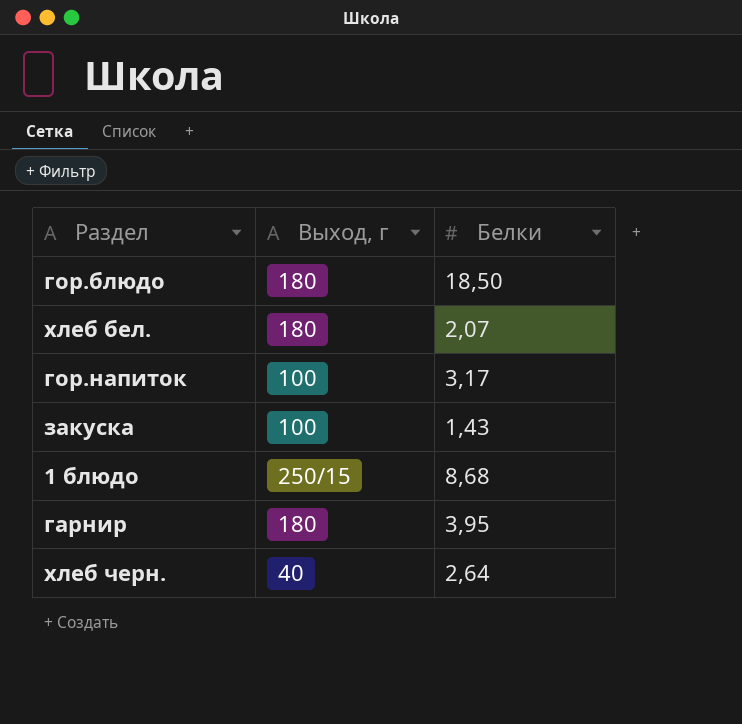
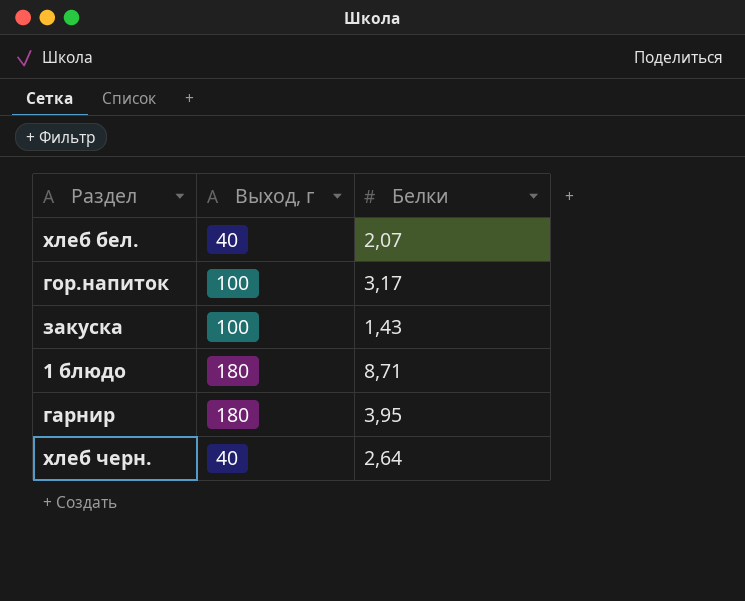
row гор.блюдо: 180 | 18,50 -> none
хлеб бел. | Выход, г: 180 -> 40
1 блюдо | Выход, г: 250/15 -> 180
1 блюдо | Белки: 8,68 -> 8,71

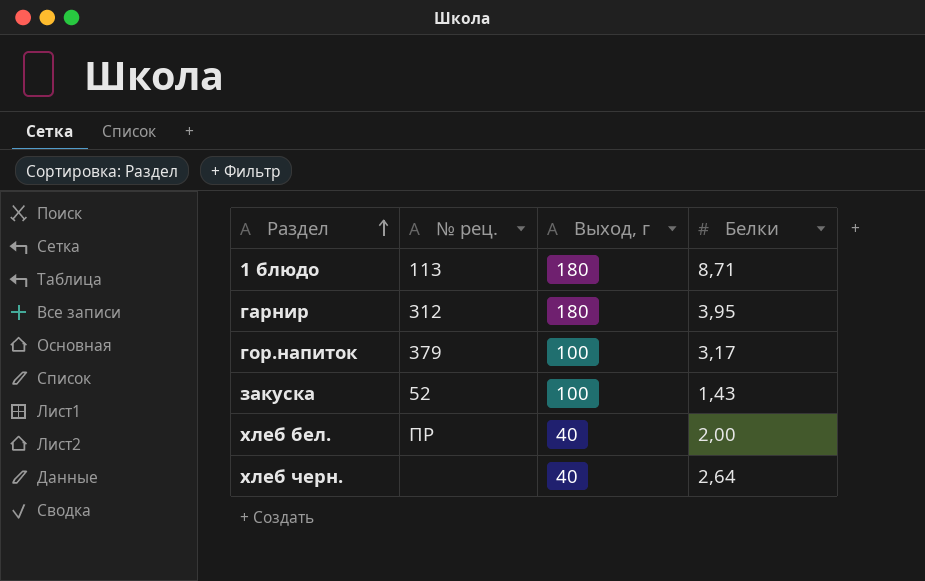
row order: none -> Раздел ascending
column № рец. | position: none -> 2
хлеб бел. | Белки: 2,07 -> 2,00

